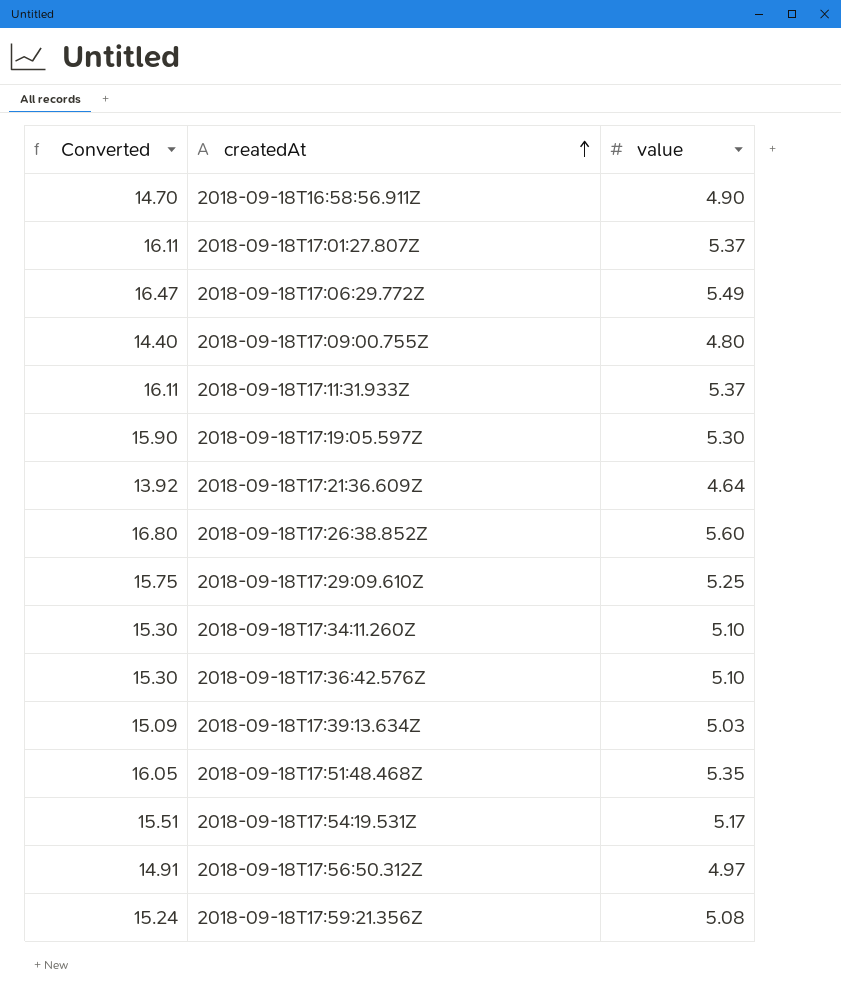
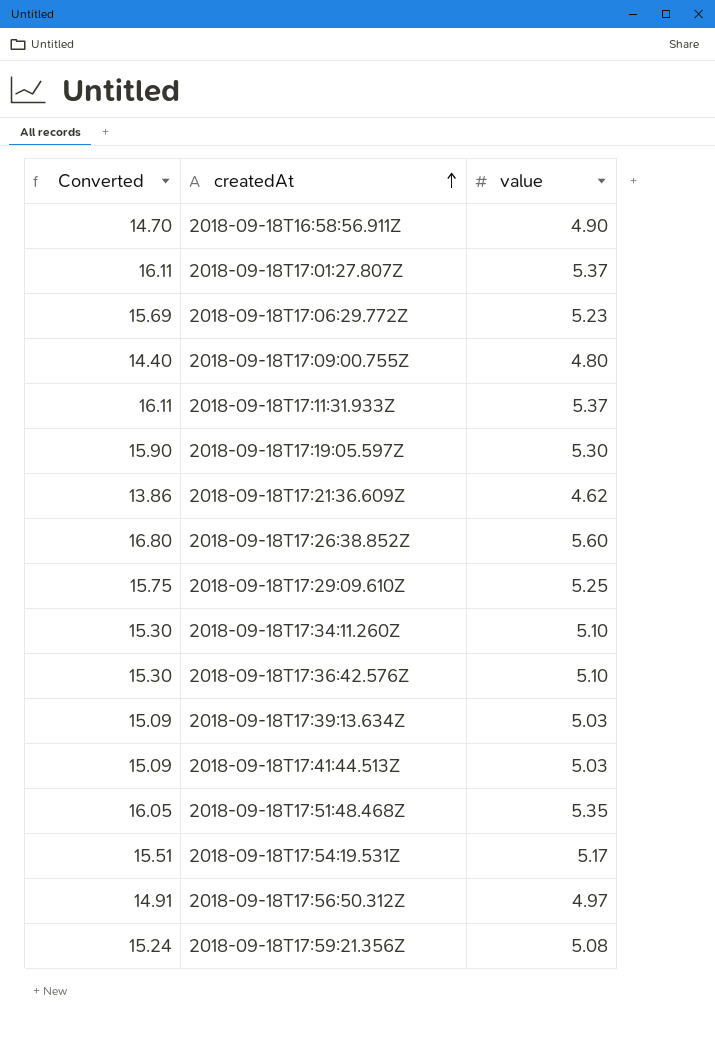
2018-09-18T17:06:29.772Z | Converted: 16.47 -> 15.69
2018-09-18T17:06:29.772Z | value: 5.49 -> 5.23
2018-09-18T17:21:36.609Z | Converted: 13.92 -> 13.86
2018-09-18T17:21:36.609Z | value: 4.64 -> 4.62
row 2018-09-18T17:41:44.513Z: none -> 15.09 | 5.03

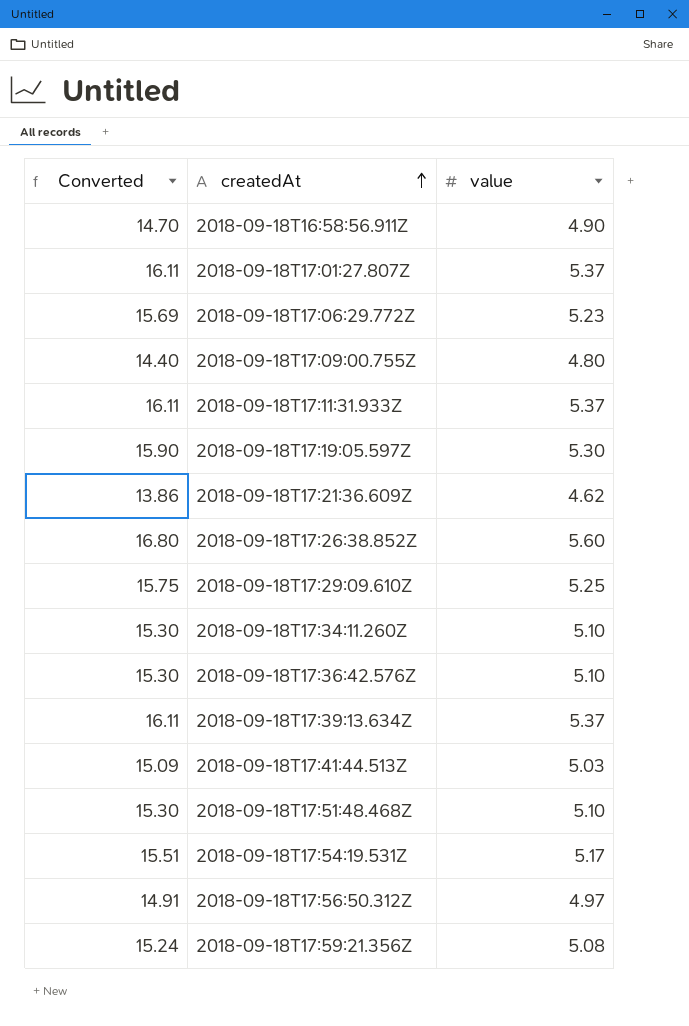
2018-09-18T17:39:13.634Z | Converted: 15.09 -> 16.11
2018-09-18T17:39:13.634Z | value: 5.03 -> 5.37
2018-09-18T17:51:48.468Z | Converted: 16.05 -> 15.30
2018-09-18T17:51:48.468Z | value: 5.35 -> 5.10

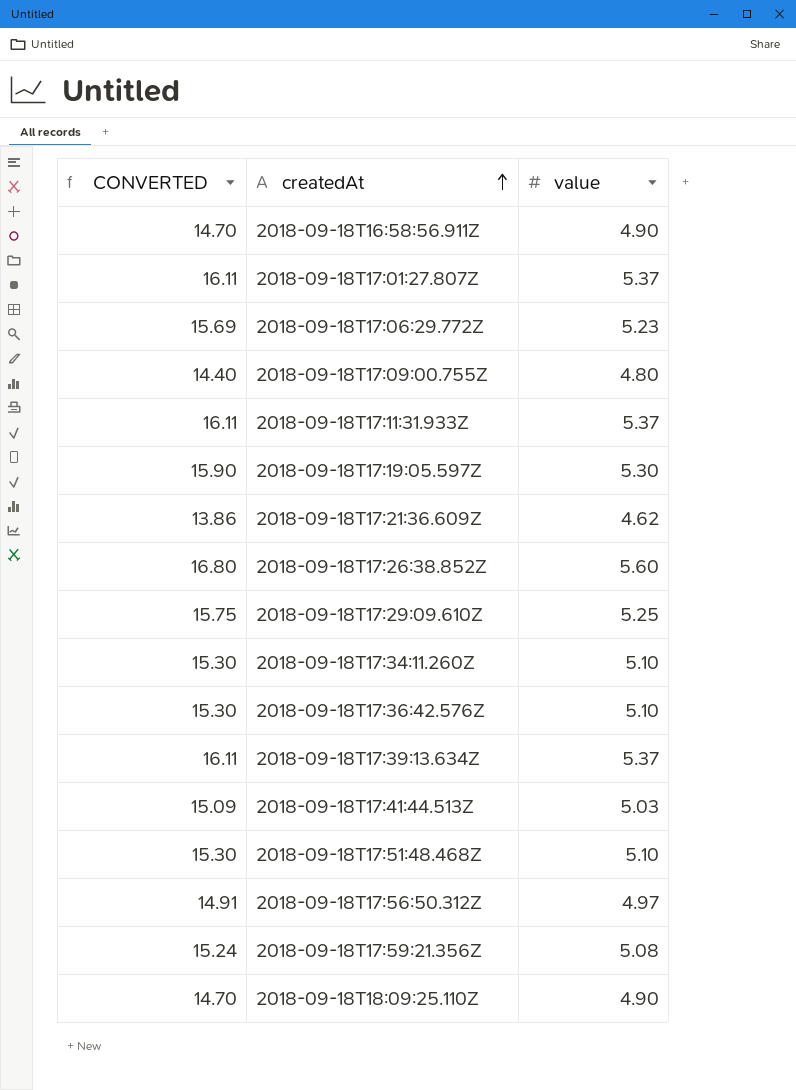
column name: Converted -> CONVERTED
row 2018-09-18T17:54:19.531Z: 15.51 | 5.17 -> none
row 2018-09-18T18:09:25.110Z: none -> 14.70 | 4.90

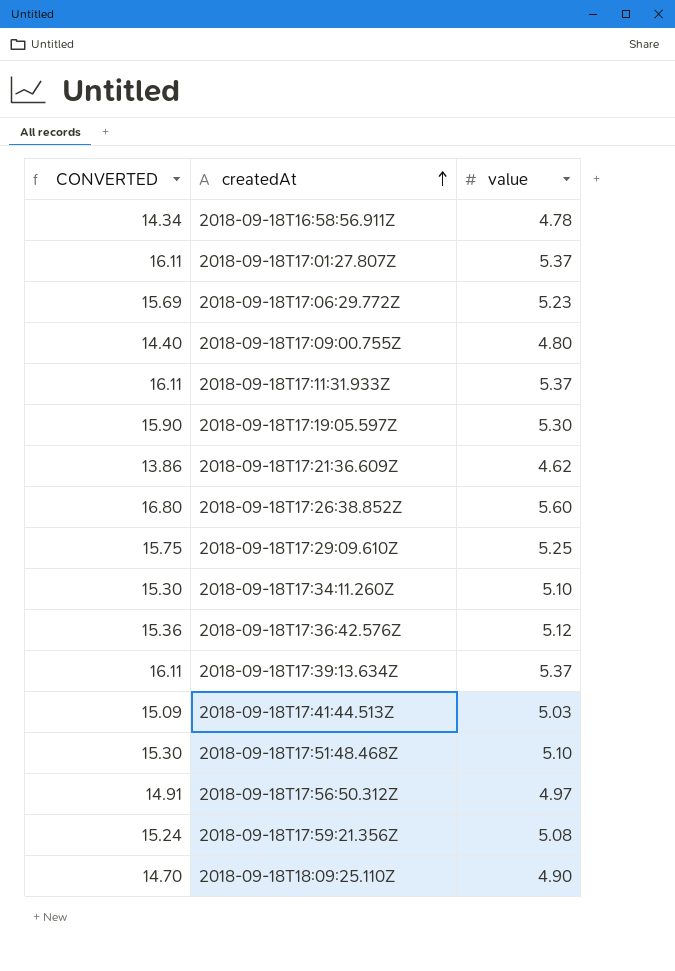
2018-09-18T16:58:56.911Z | CONVERTED: 14.70 -> 14.34
2018-09-18T16:58:56.911Z | value: 4.90 -> 4.78
2018-09-18T17:36:42.576Z | CONVERTED: 15.30 -> 15.36
2018-09-18T17:36:42.576Z | value: 5.10 -> 5.12

